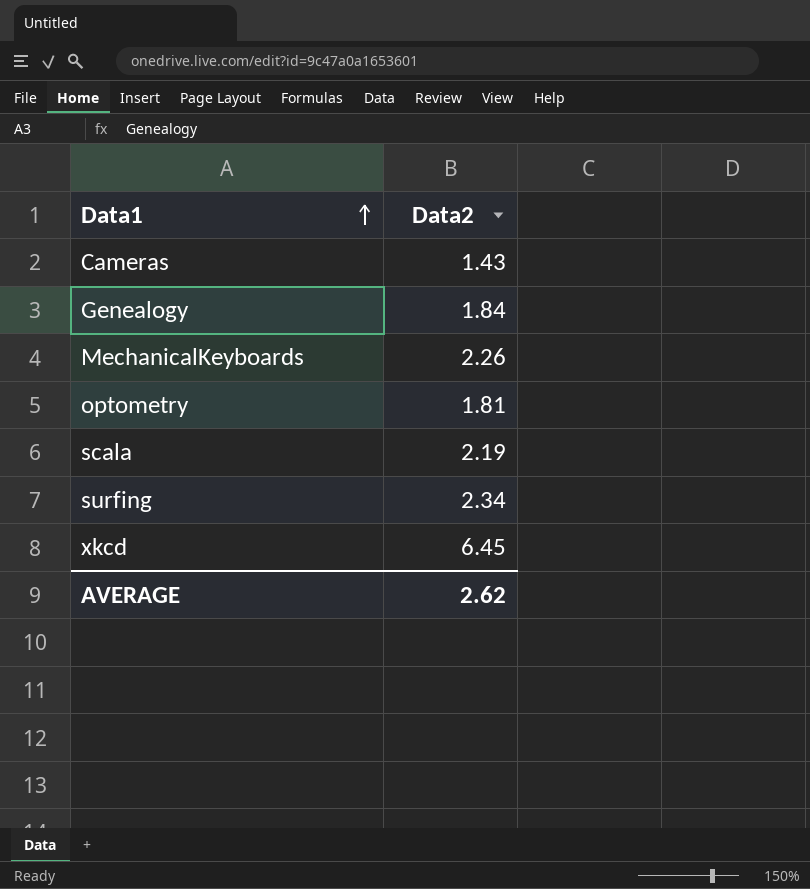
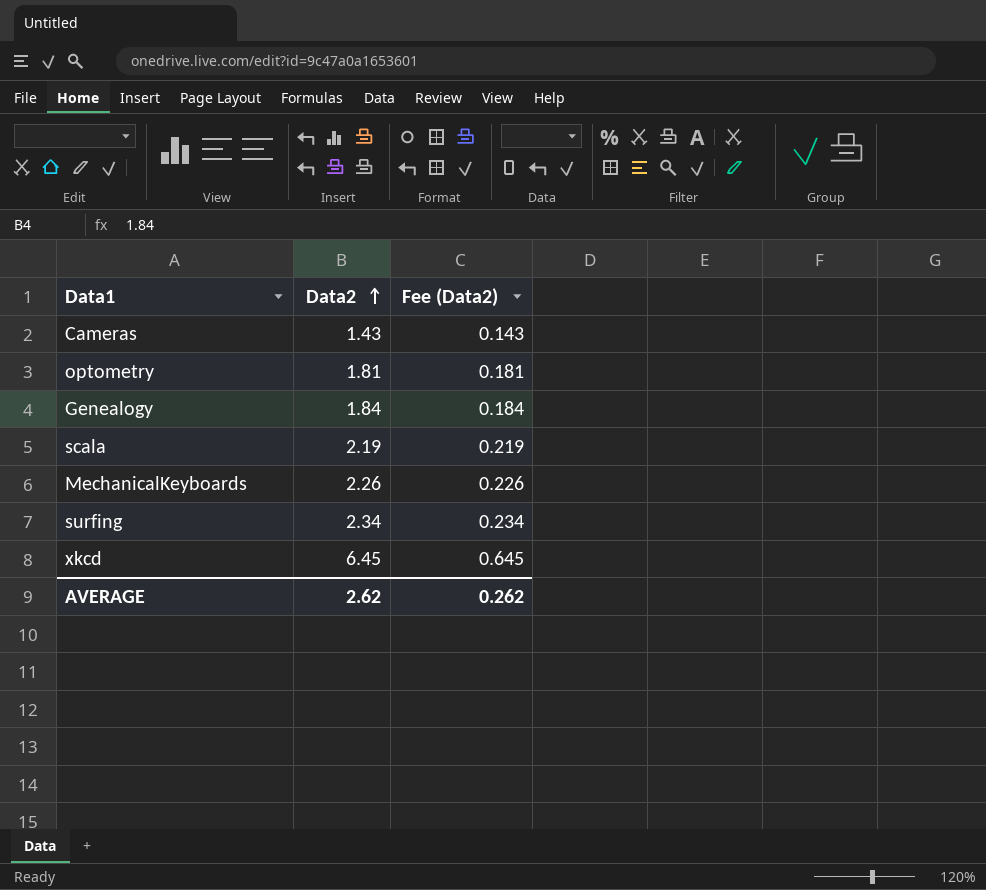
row order: Data1 ascending -> Data2 ascending
column Fee (Data2) | formula: none -> [Data2] * 0.1

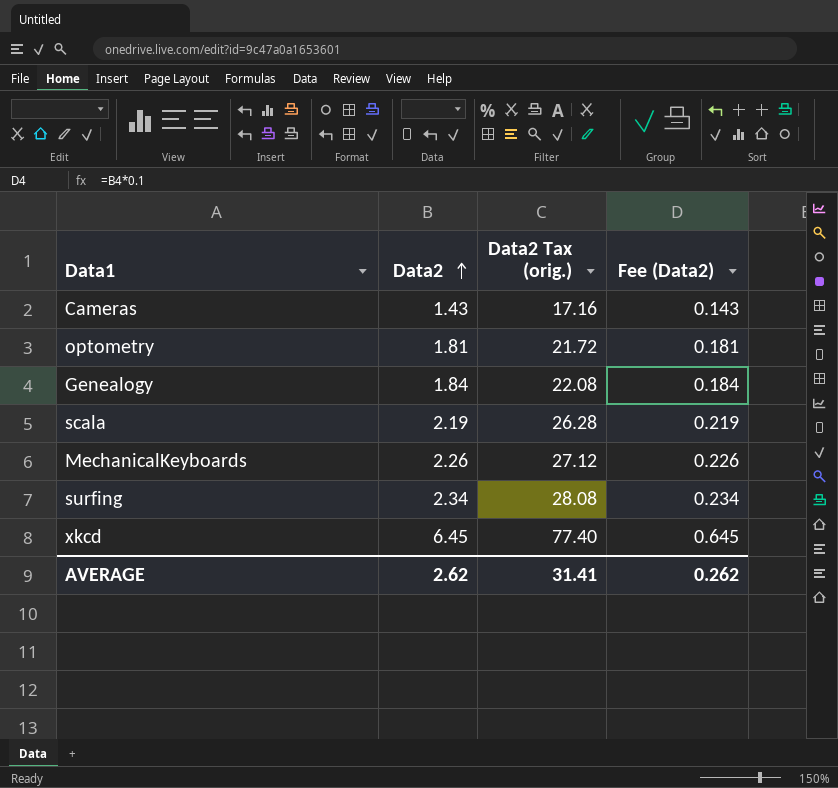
column Data2 Tax (orig.) | formula: none -> [Data2] * 12

